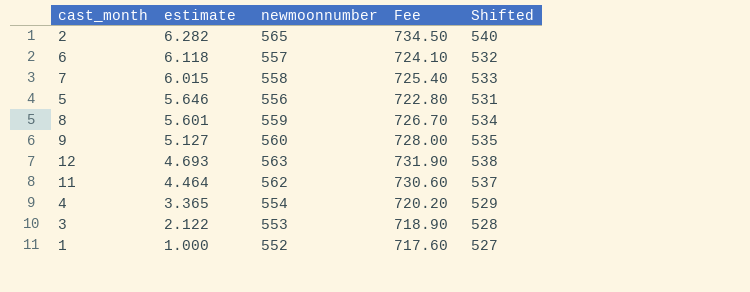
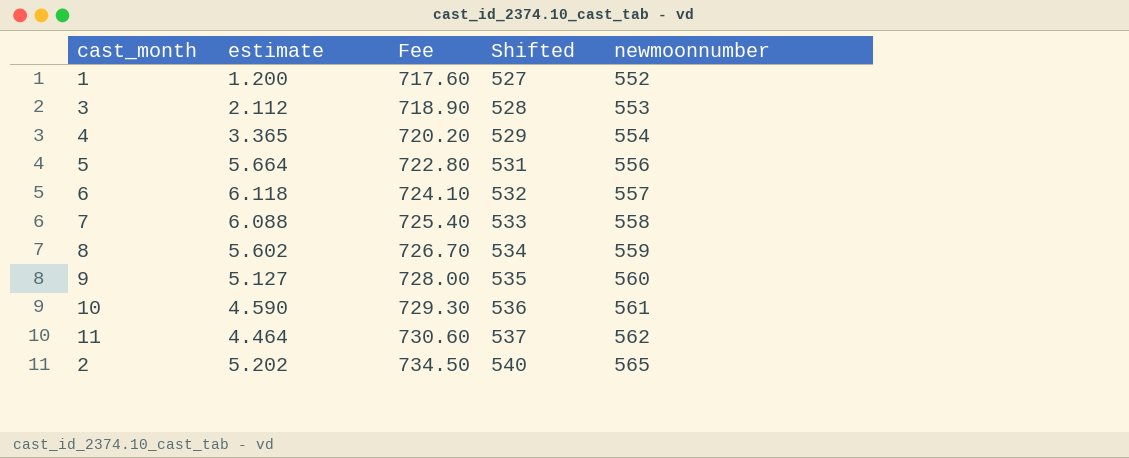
row order: estimate descending -> Fee ascending
column newmoonnumber | position: 3 -> 5
row 12: 4.693 | 563 | 731.90 | 538 -> none
1 | estimate: 1.000 -> 1.200
3 | estimate: 2.122 -> 2.112
5 | estimate: 5.646 -> 5.664
7 | estimate: 6.015 -> 6.088
8 | estimate: 5.601 -> 5.602
row 10: none -> 4.590 | 729.30 | 536 | 561
2 | estimate: 6.282 -> 5.202

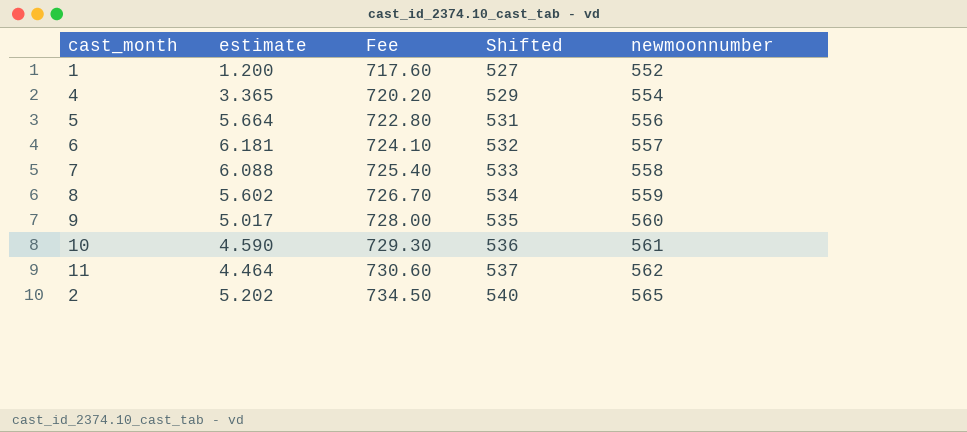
row 3: 2.112 | 718.90 | 528 | 553 -> none
6 | estimate: 6.118 -> 6.181
9 | estimate: 5.127 -> 5.017

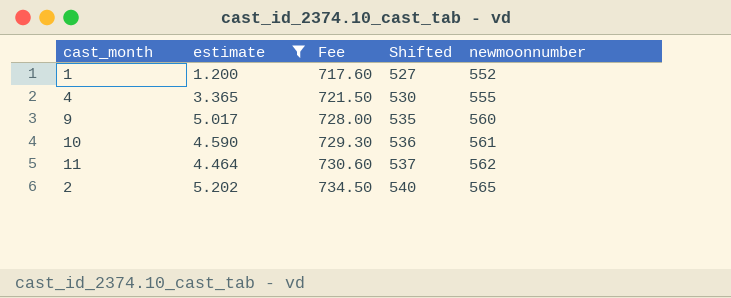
filter: none -> estimate <= 5.202
4 | Fee: 720.20 -> 721.50
4 | Shifted: 529 -> 530
4 | newmoonnumber: 554 -> 555

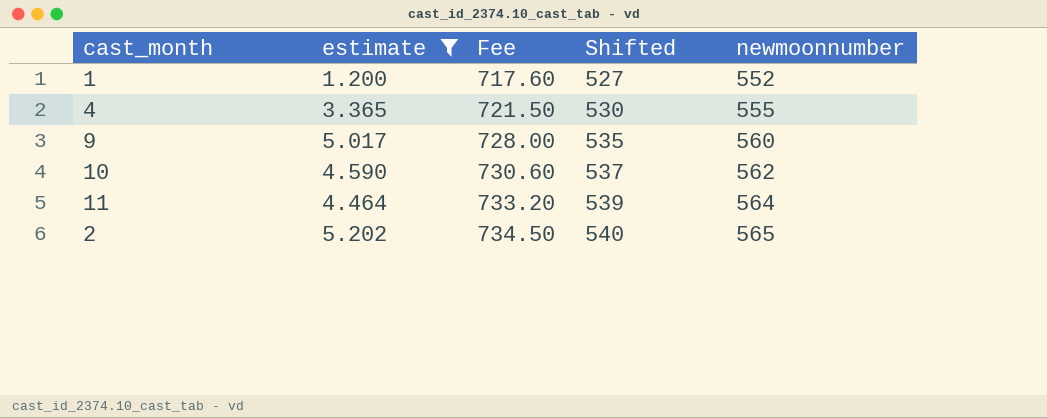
10 | Fee: 729.30 -> 730.60
10 | Shifted: 536 -> 537
10 | newmoonnumber: 561 -> 562
11 | Fee: 730.60 -> 733.20
11 | Shifted: 537 -> 539
11 | newmoonnumber: 562 -> 564

